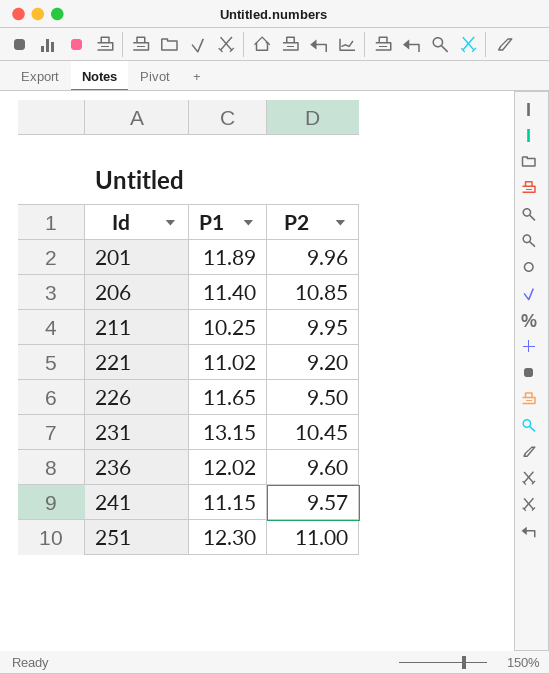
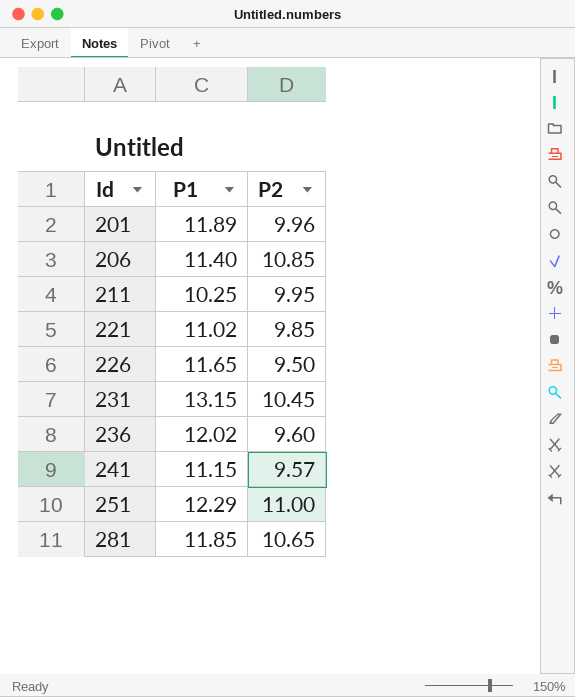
221 | P2: 9.20 -> 9.85
251 | P1: 12.30 -> 12.29
row 281: none -> 11.85 | 10.65

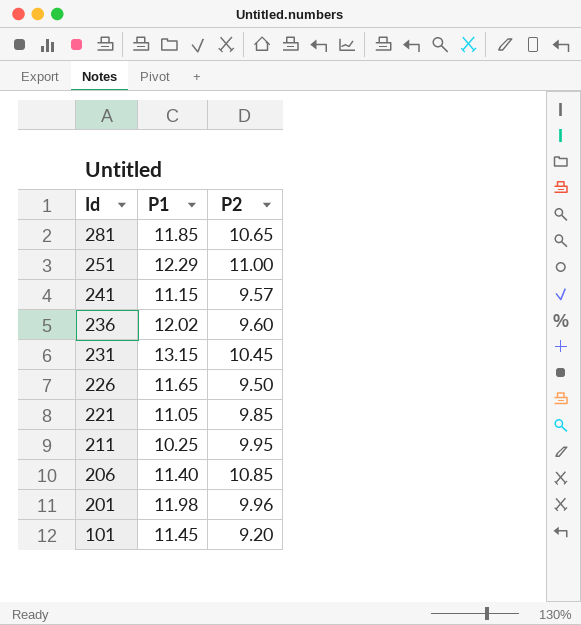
row order: Id ascending -> Id descending
221 | P1: 11.02 -> 11.05
201 | P1: 11.89 -> 11.98
row 101: none -> 11.45 | 9.20

